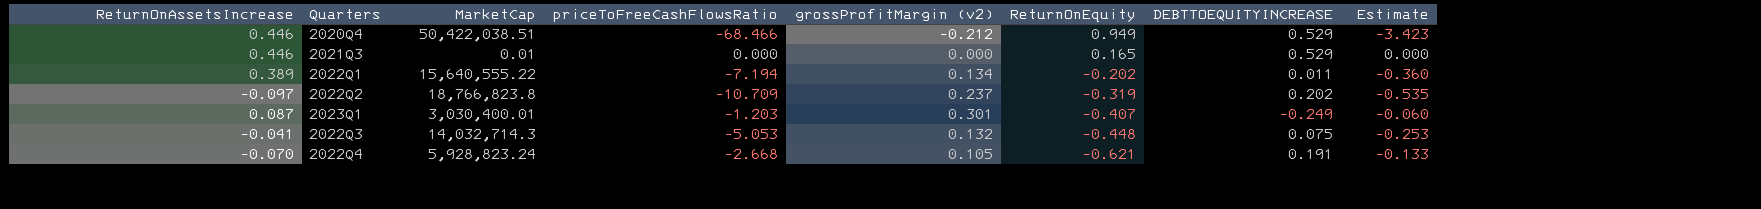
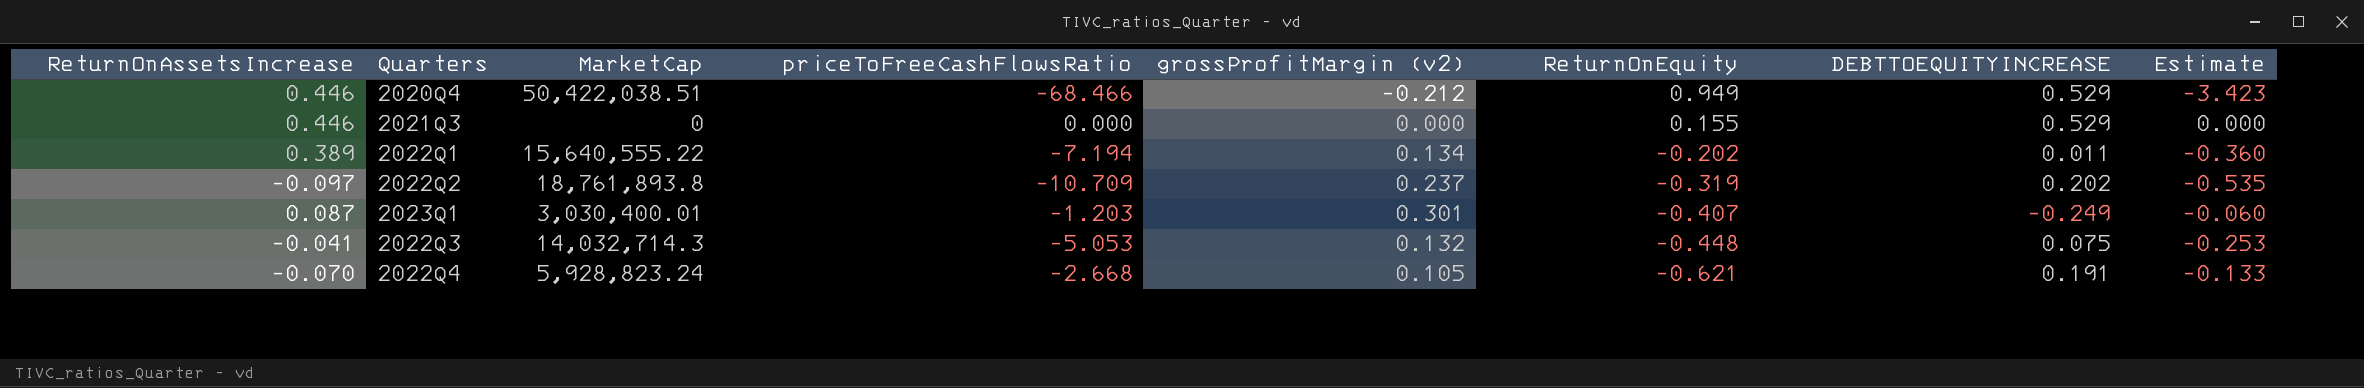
2021Q3 | MarketCap: 0.01 -> 0
2021Q3 | ReturnOnEquity: 0.165 -> 0.155
2022Q2 | MarketCap: 18,766,823.8 -> 18,761,893.8

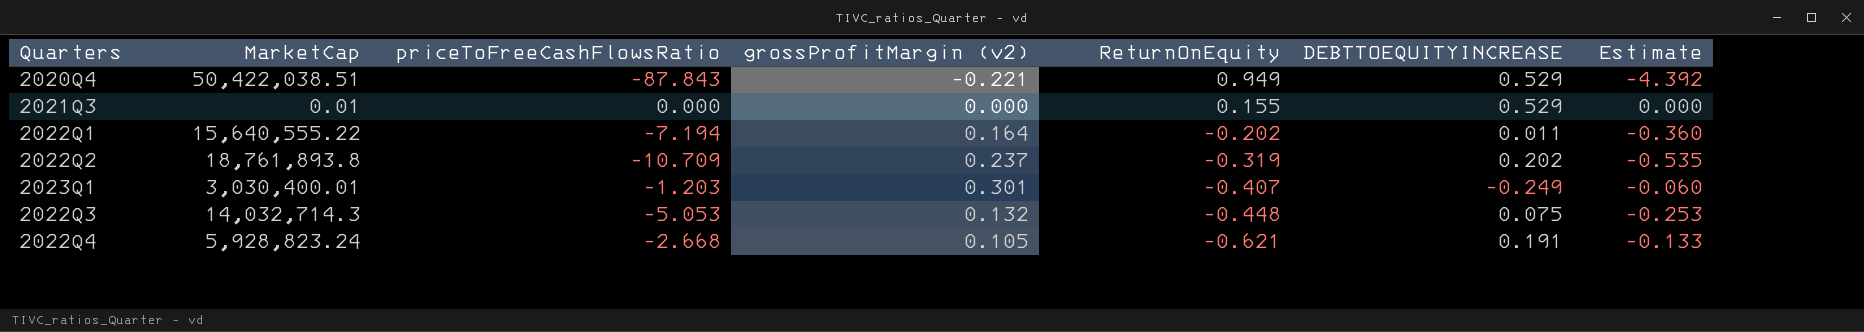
column ReturnOnAssetsIncrease | position: 1 -> none
2020Q4 | priceToFreeCashFlowsRatio: -68.466 -> -87.843
2020Q4 | grossProfitMargin (v2): -0.212 -> -0.221
2020Q4 | Estimate: -3.423 -> -4.392
2021Q3 | MarketCap: 0 -> 0.01
2022Q1 | grossProfitMargin (v2): 0.134 -> 0.164

